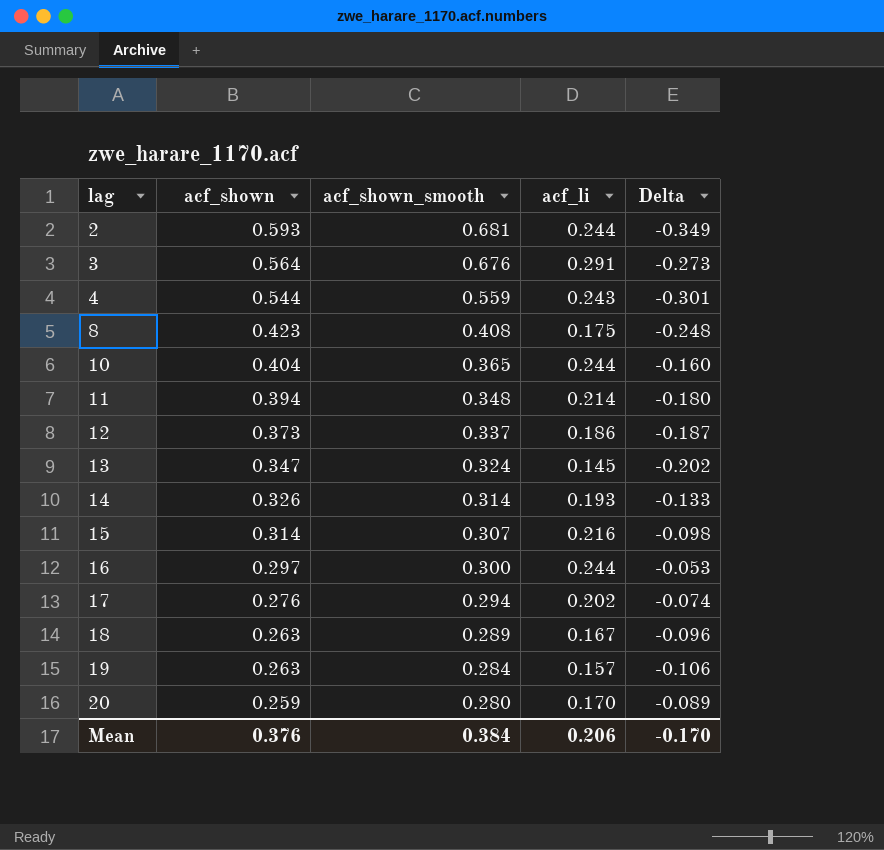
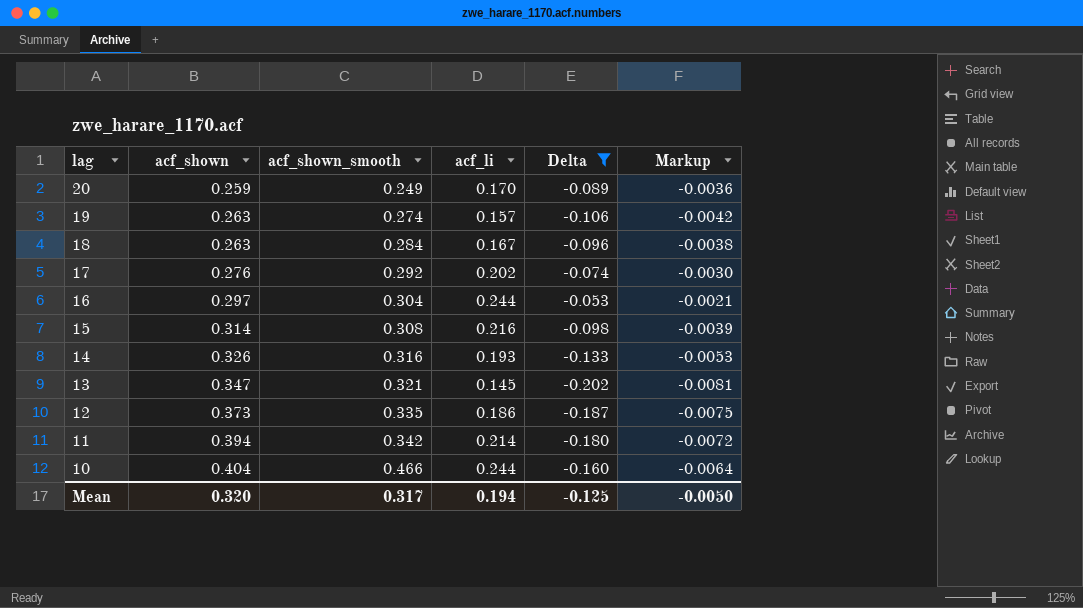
filter: none -> Delta >= -0.202
row order: lag ascending -> lag descending
column Markup | formula: none -> [Delta] * 0.04
20 | acf_shown_smooth: 0.280 -> 0.249
19 | acf_shown_smooth: 0.284 -> 0.274
18 | acf_shown_smooth: 0.289 -> 0.284
17 | acf_shown_smooth: 0.294 -> 0.292
16 | acf_shown_smooth: 0.300 -> 0.304
15 | acf_shown_smooth: 0.307 -> 0.308
14 | acf_shown_smooth: 0.314 -> 0.316
13 | acf_shown_smooth: 0.324 -> 0.321
12 | acf_shown_smooth: 0.337 -> 0.335
11 | acf_shown_smooth: 0.348 -> 0.342
10 | acf_shown_smooth: 0.365 -> 0.466
Mean | acf_shown: 0.376 -> 0.320
Mean | acf_shown_smooth: 0.384 -> 0.317
Mean | acf_li: 0.206 -> 0.194
Mean | Delta: -0.170 -> -0.125

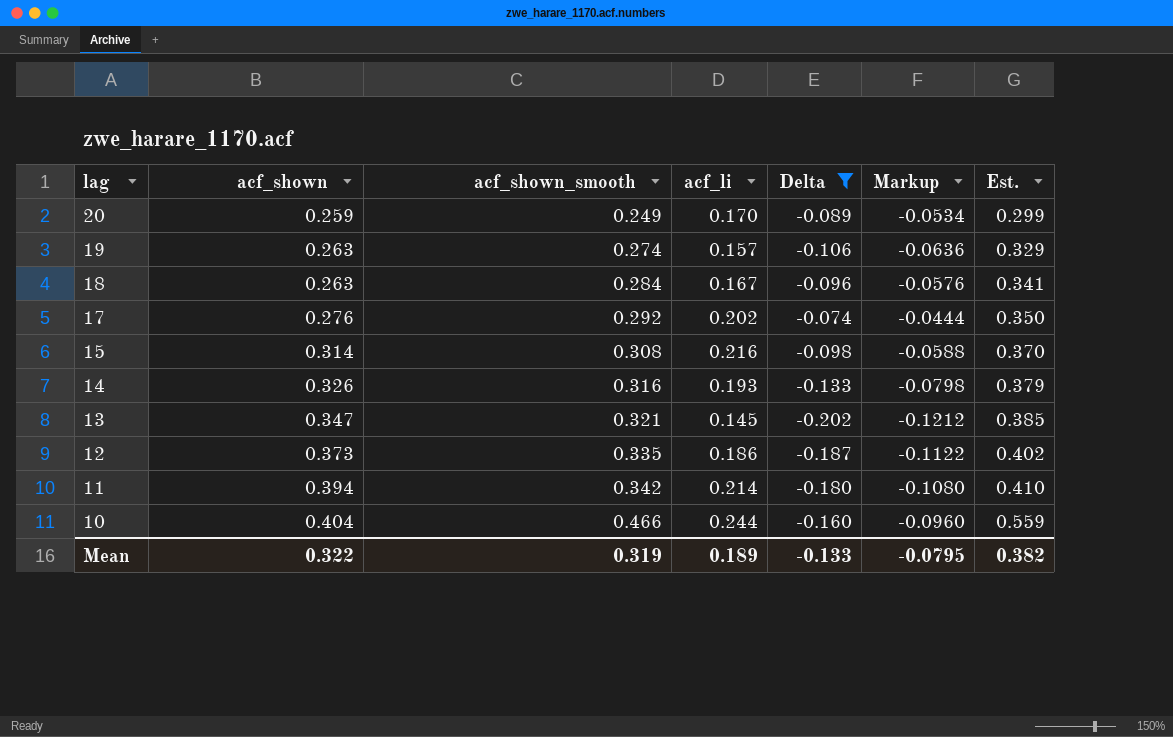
column Markup | formula: [Delta] * 0.04 -> [Delta] * 0.6
column Est. | formula: none -> [acf_shown_smooth] * 1.2
row 16: 0.297 | 0.304 | 0.244 | -0.053 | -0.0021 -> none
Mean | acf_shown: 0.320 -> 0.322
Mean | acf_shown_smooth: 0.317 -> 0.319
Mean | acf_li: 0.194 -> 0.189
Mean | Delta: -0.125 -> -0.133
Mean | Markup: -0.0050 -> -0.0795

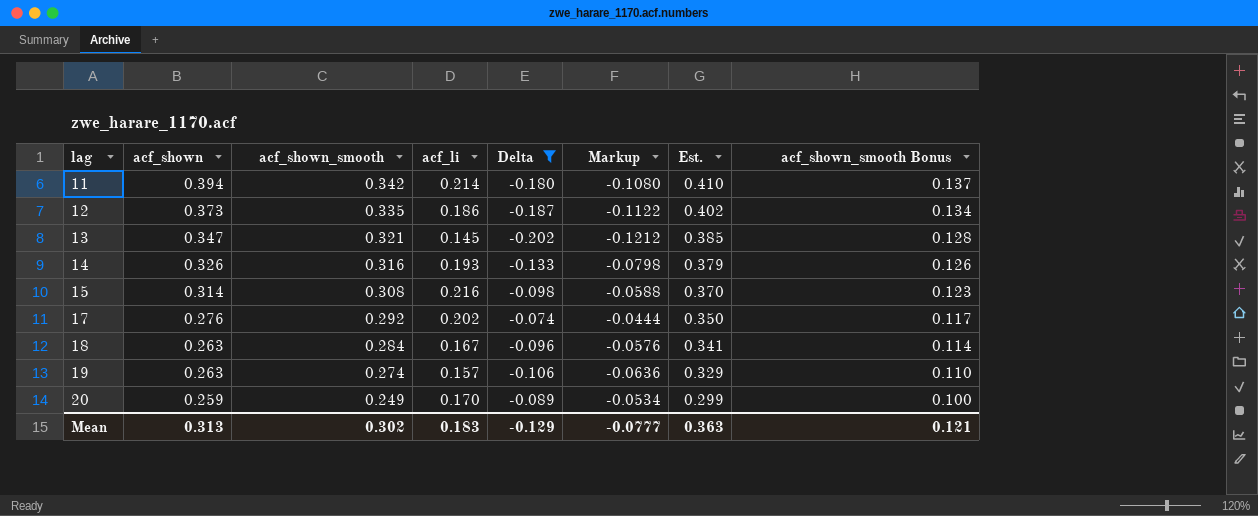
row order: lag descending -> lag ascending
column acf_shown_smooth Bonus | formula: none -> [acf_shown_smooth] * 0.4
row 10: 0.404 | 0.466 | 0.244 | -0.160 | -0.0960 | 0.559 -> none
Mean | acf_shown: 0.322 -> 0.313
Mean | acf_shown_smooth: 0.319 -> 0.302
Mean | acf_li: 0.189 -> 0.183
Mean | Delta: -0.133 -> -0.129
Mean | Markup: -0.0795 -> -0.0777
Mean | Est.: 0.382 -> 0.363

